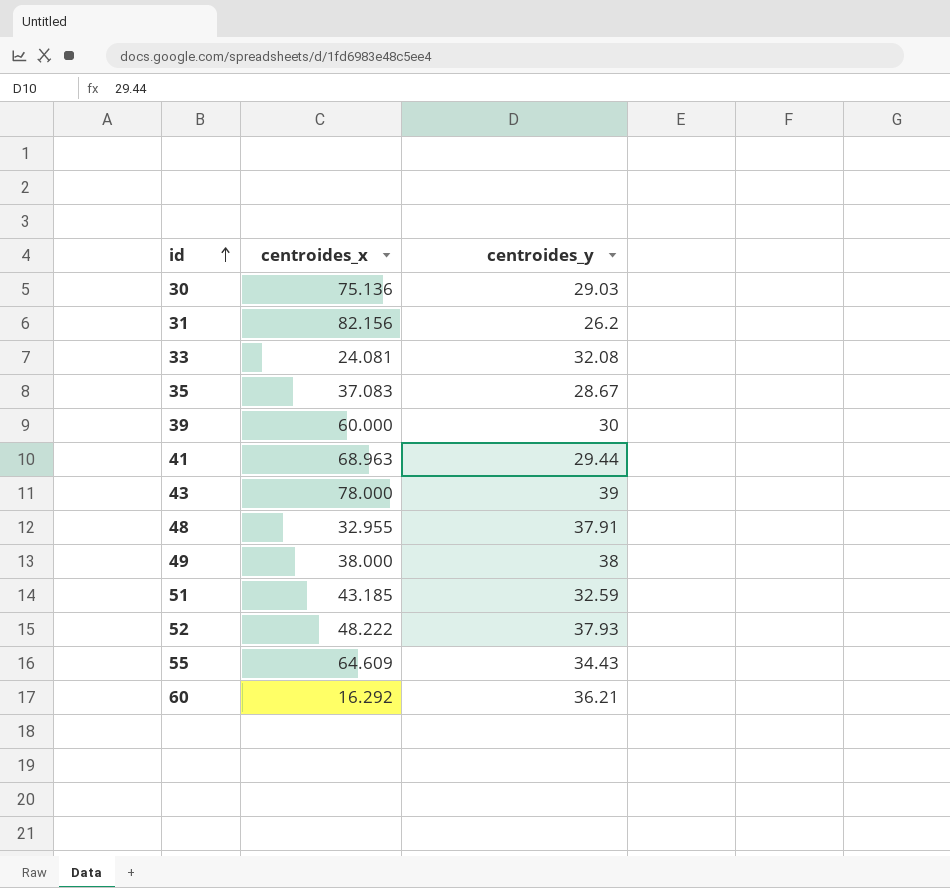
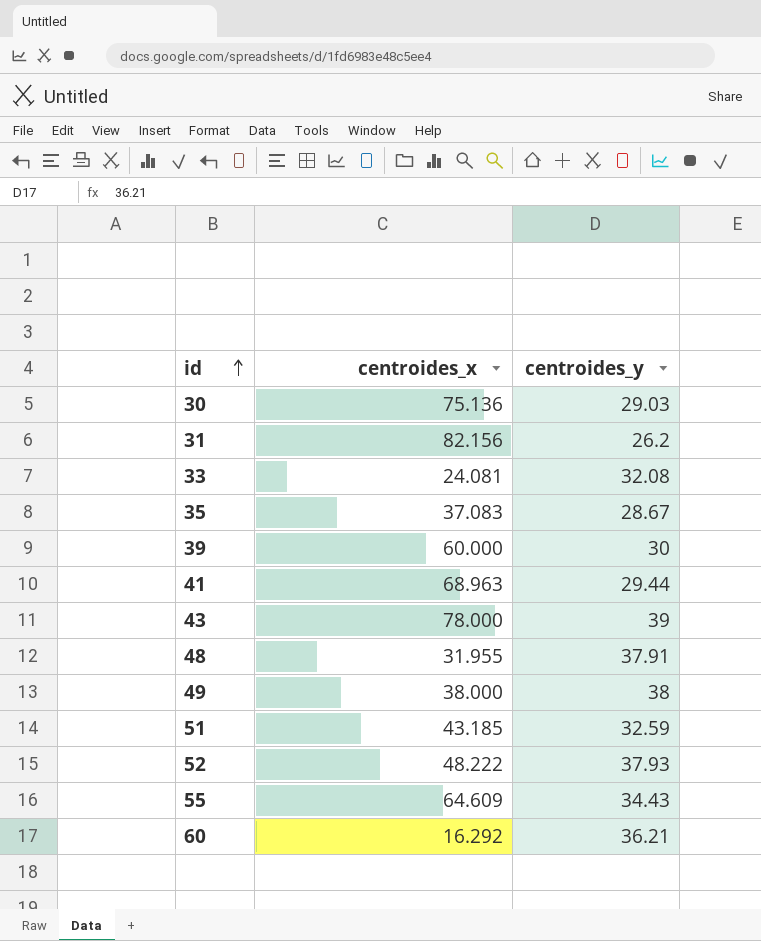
48 | centroides_x: 32.955 -> 31.955

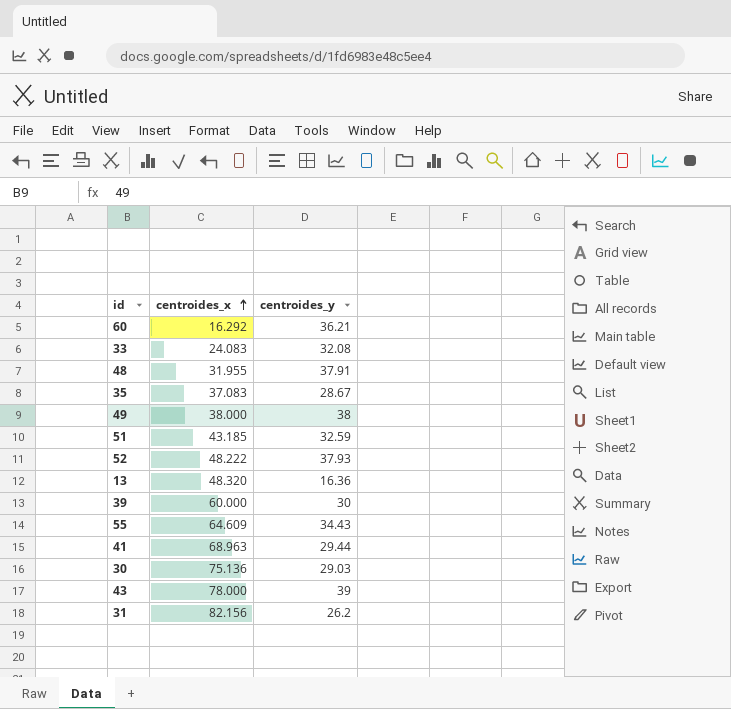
row order: id ascending -> centroides_x ascending
33 | centroides_x: 24.081 -> 24.083
row 13: none -> 48.320 | 16.36

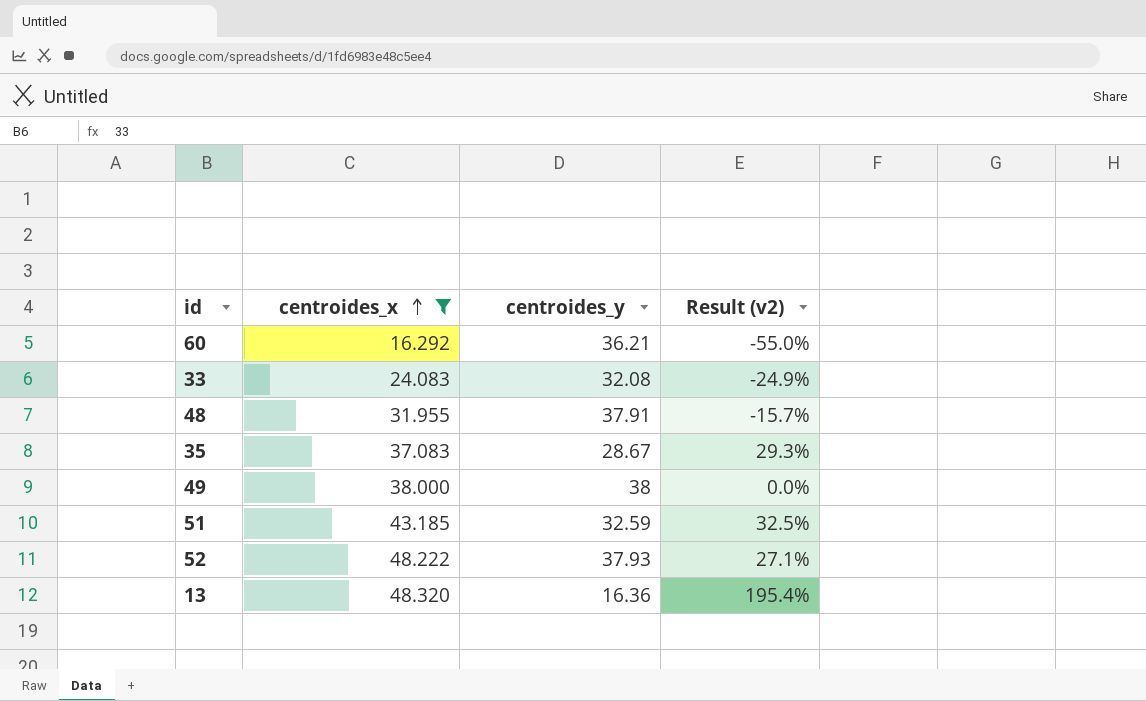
filter: none -> centroides_x <= 48.320
column Result (v2) | formula: none -> ([centroides_x] - [centroides_y]) / [centroides_y]

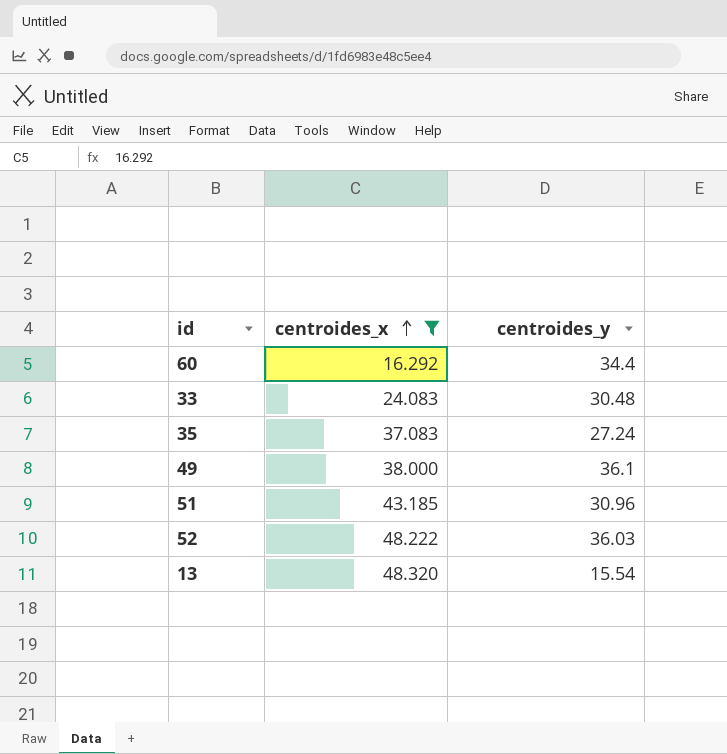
column Result (v2) | formula: ([centroides_x] - [centroides_y]) / [centroides_y] -> none
row 48: 31.955 | 37.91 | -15.7% -> none
60 | centroides_y: 36.21 -> 34.4
33 | centroides_y: 32.08 -> 30.48
35 | centroides_y: 28.67 -> 27.24
49 | centroides_y: 38 -> 36.1
51 | centroides_y: 32.59 -> 30.96
52 | centroides_y: 37.93 -> 36.03
13 | centroides_y: 16.36 -> 15.54

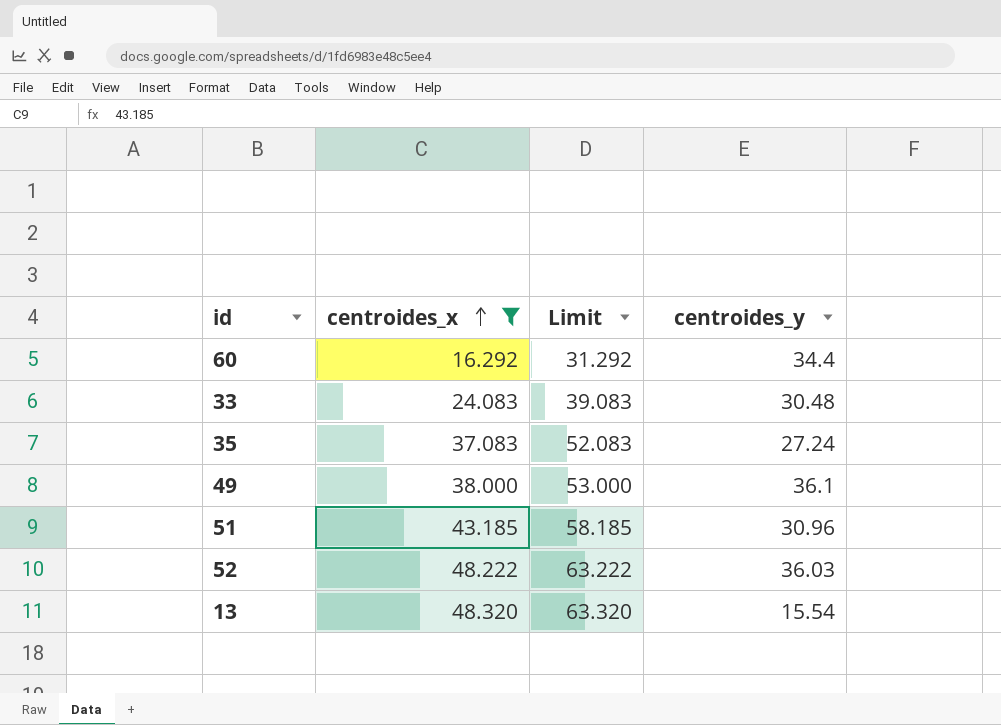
column Limit | formula: none -> [centroides_x] + 15

